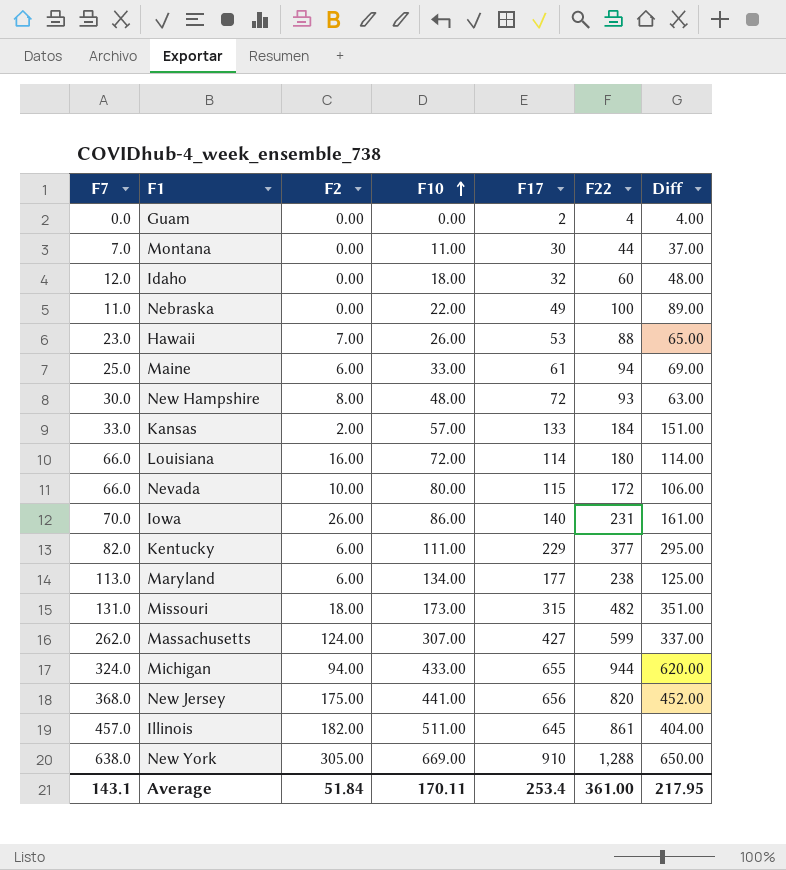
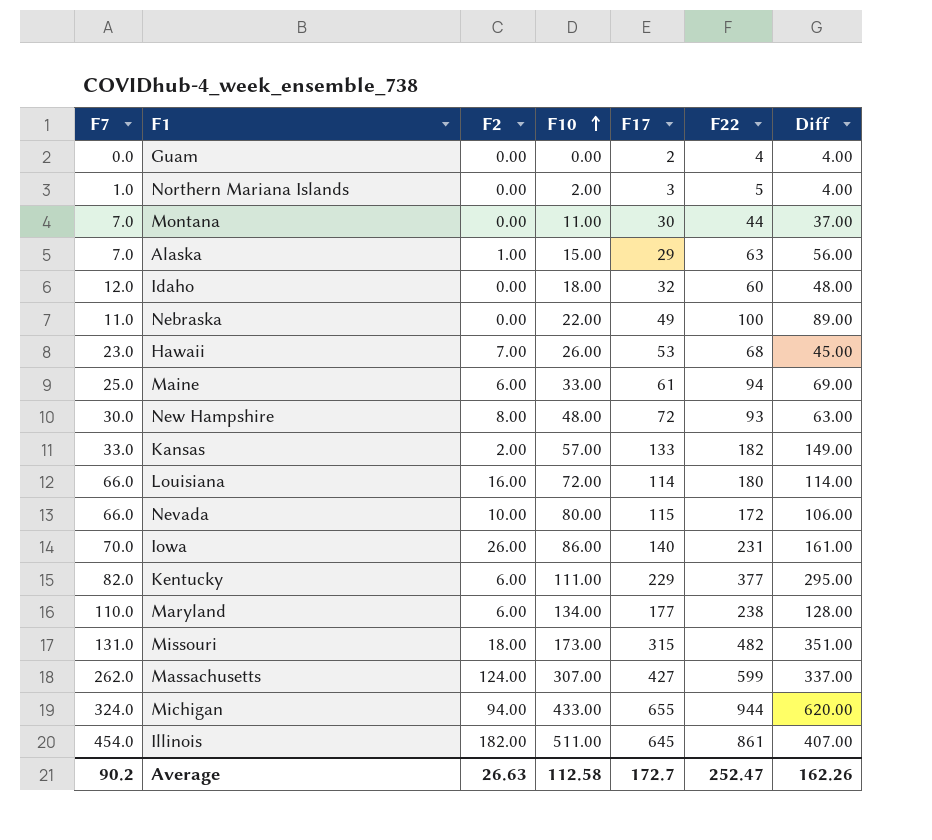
row New Jersey: 368.0 | 175.00 | 441.00 | 656 | 820 | 452.00 -> none
row New York: 638.0 | 305.00 | 669.00 | 910 | 1,288 | 650.00 -> none
row Northern Mariana Islands: none -> 1.0 | 0.00 | 2.00 | 3 | 5 | 4.00
row Alaska: none -> 7.0 | 1.00 | 15.00 | 29 | 63 | 56.00
Hawaii | F22: 88 -> 68
Hawaii | Diff: 65.00 -> 45.00
Kansas | F22: 184 -> 182
Kansas | Diff: 151.00 -> 149.00
Maryland | F7: 113.0 -> 110.0
Maryland | Diff: 125.00 -> 128.00
Illinois | F7: 457.0 -> 454.0
Illinois | Diff: 404.00 -> 407.00
Average | F7: 143.1 -> 90.2
Average | F2: 51.84 -> 26.63
Average | F10: 170.11 -> 112.58
Average | F17: 253.4 -> 172.7
Average | F22: 361.00 -> 252.47
Average | Diff: 217.95 -> 162.26

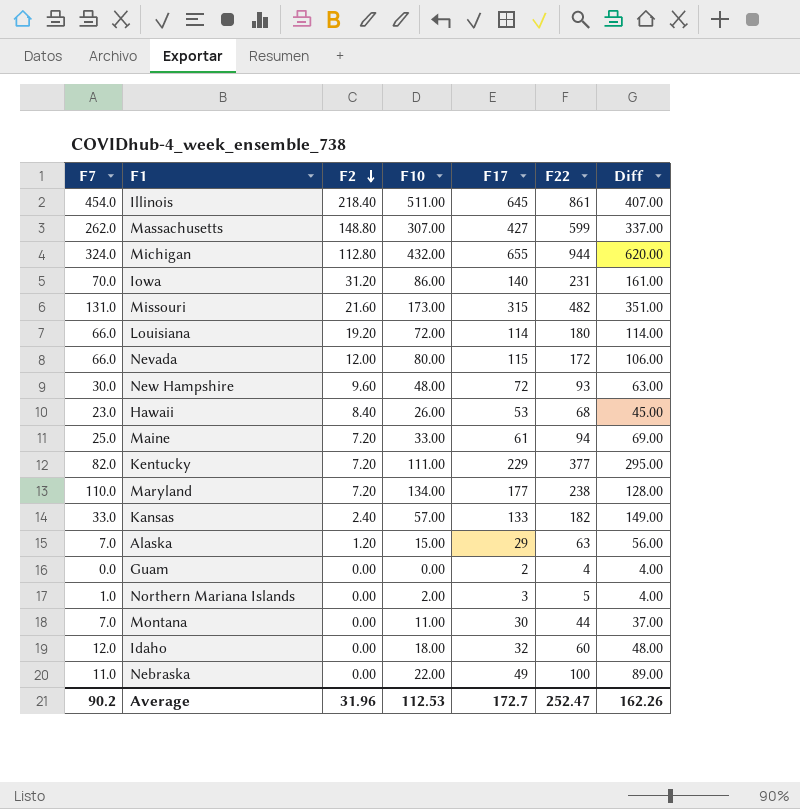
row order: F10 ascending -> F2 descending
Illinois | F2: 182.00 -> 218.40
Massachusetts | F2: 124.00 -> 148.80
Michigan | F2: 94.00 -> 112.80
Michigan | F10: 433.00 -> 432.00
Iowa | F2: 26.00 -> 31.20
Missouri | F2: 18.00 -> 21.60
Louisiana | F2: 16.00 -> 19.20
Nevada | F2: 10.00 -> 12.00
New Hampshire | F2: 8.00 -> 9.60
Hawaii | F2: 7.00 -> 8.40
Maine | F2: 6.00 -> 7.20
Kentucky | F2: 6.00 -> 7.20
Maryland | F2: 6.00 -> 7.20
Kansas | F2: 2.00 -> 2.40
Alaska | F2: 1.00 -> 1.20
Average | F2: 26.63 -> 31.96
Average | F10: 112.58 -> 112.53

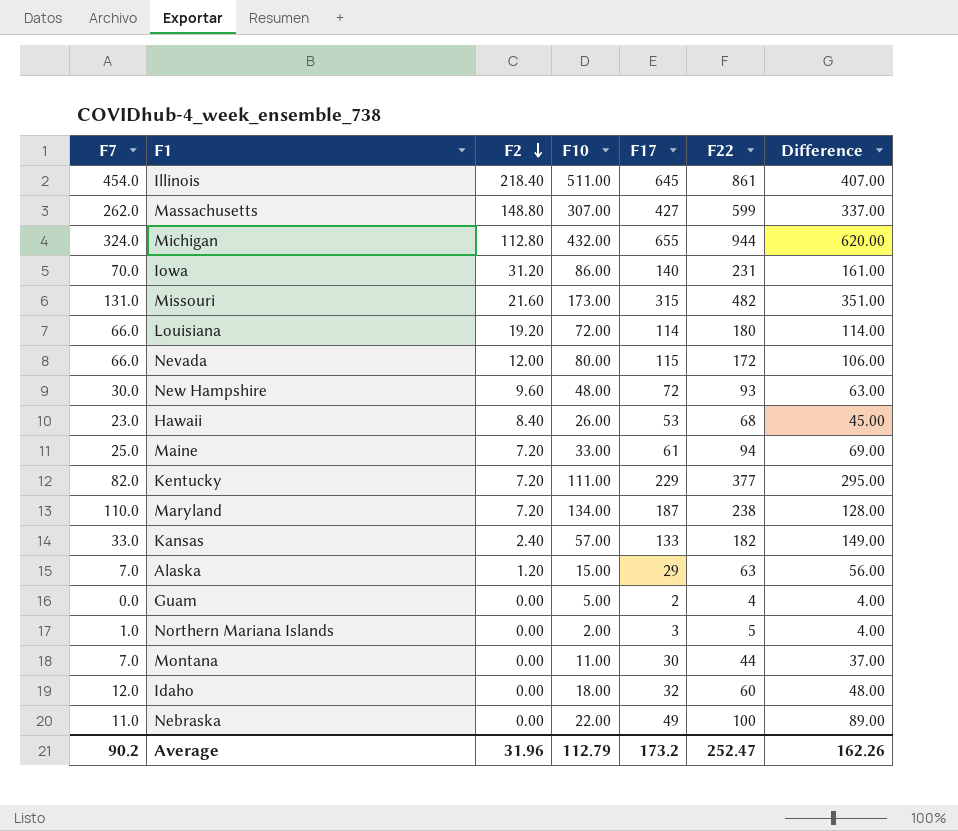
column name: Diff -> Difference
Maryland | F17: 177 -> 187
Guam | F10: 0.00 -> 5.00
Average | F10: 112.53 -> 112.79
Average | F17: 172.7 -> 173.2

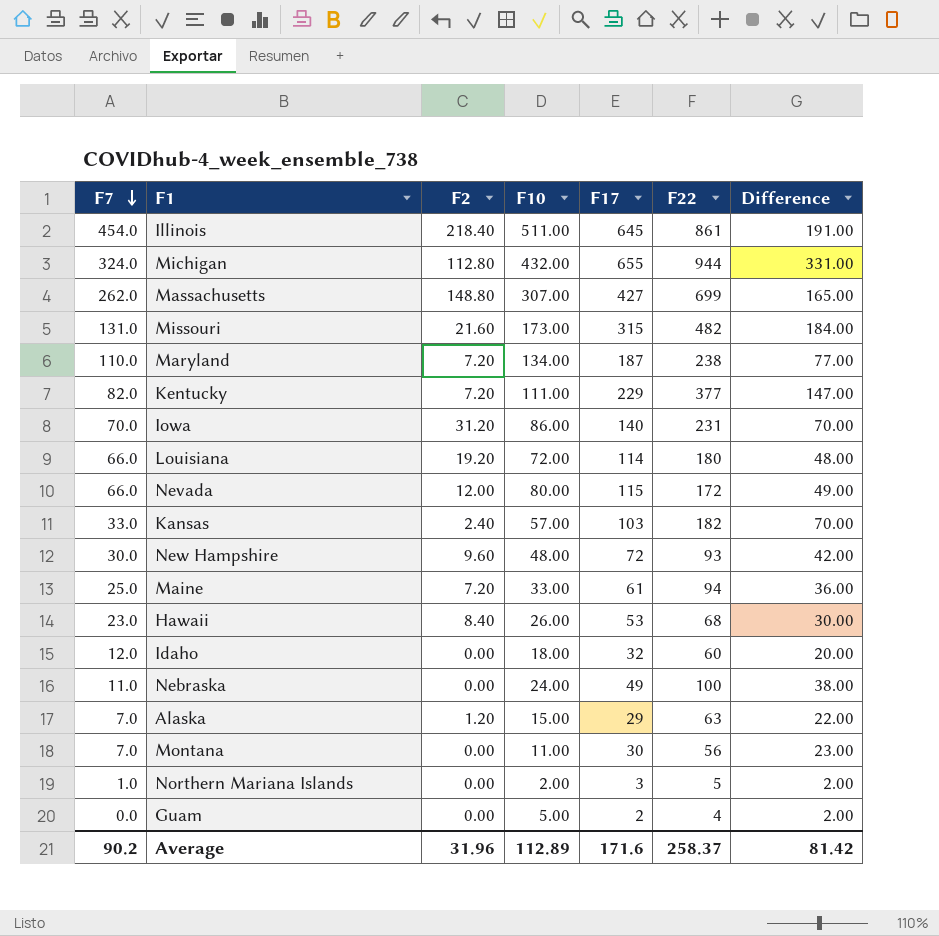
row order: F2 descending -> F7 descending
column Difference | formula: [F22] - [F7] -> [F17] - [F7]
Massachusetts | F22: 599 -> 699
Kansas | F17: 133 -> 103
Nebraska | F10: 22.00 -> 24.00
Montana | F22: 44 -> 56
Average | F10: 112.79 -> 112.89
Average | F17: 173.2 -> 171.6
Average | F22: 252.47 -> 258.37
Average | Difference: 162.26 -> 81.42

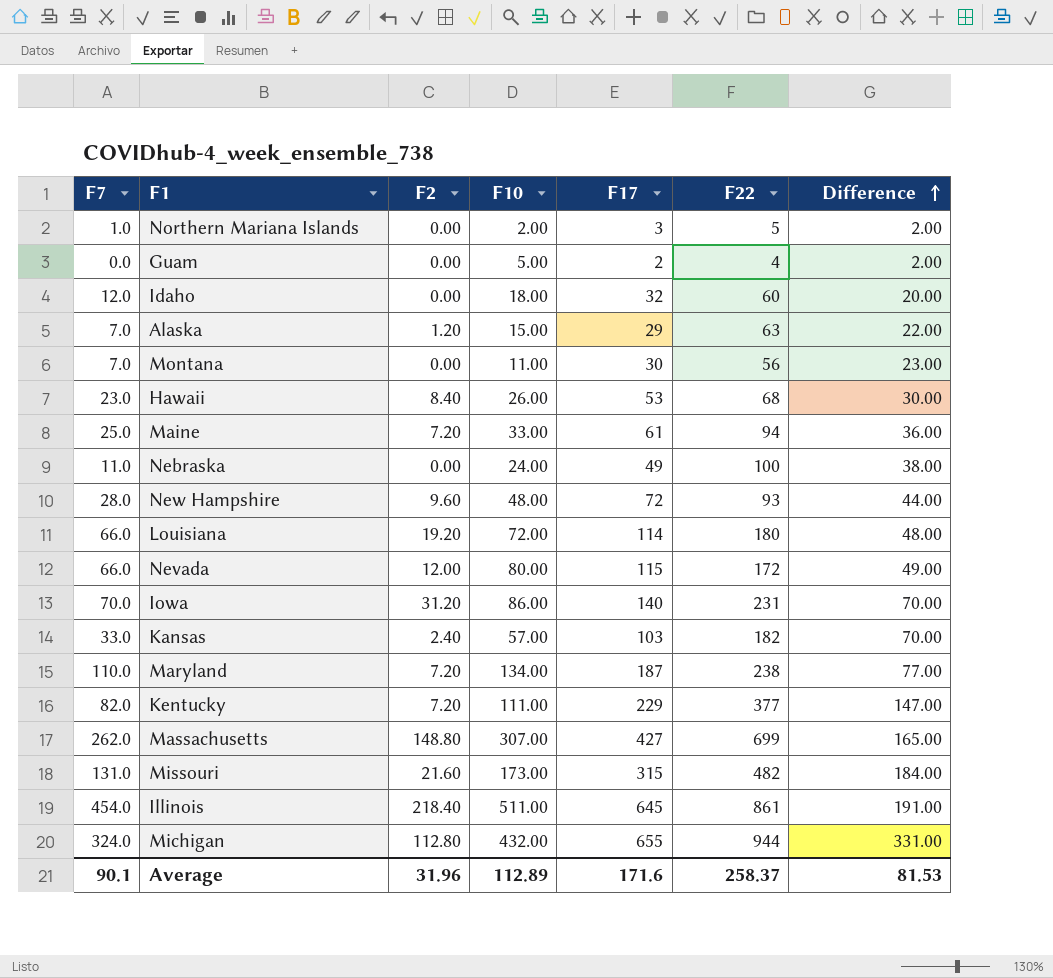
row order: F7 descending -> Difference ascending
New Hampshire | F7: 30.0 -> 28.0
New Hampshire | Difference: 42.00 -> 44.00
Average | F7: 90.2 -> 90.1
Average | Difference: 81.42 -> 81.53

